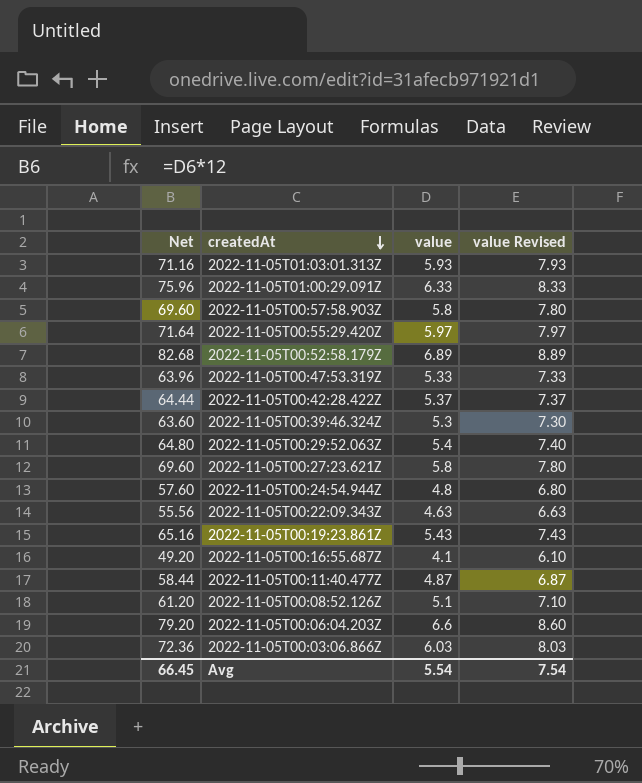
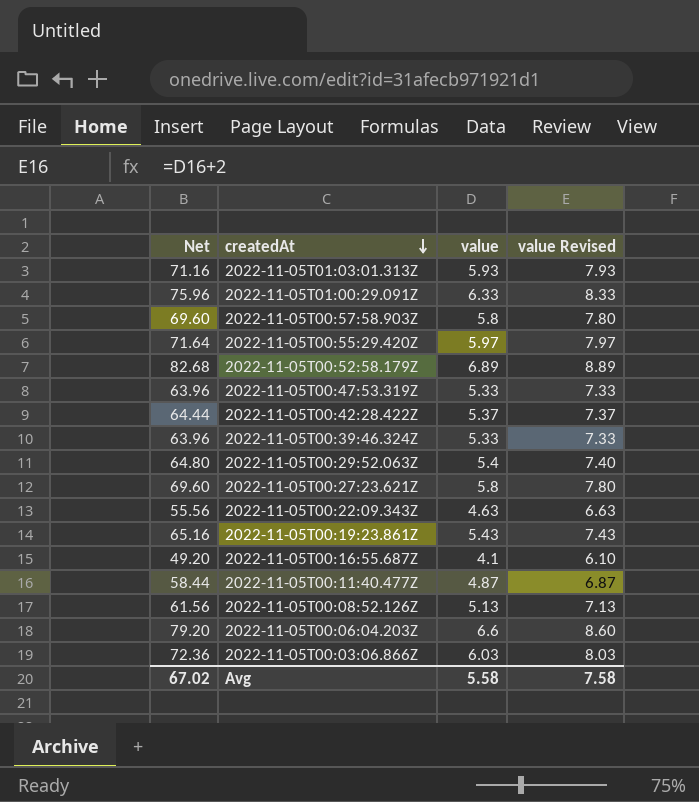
row 2022-11-05T00:24:54.944Z: 57.60 | 4.8 | 6.80 -> none
2022-11-05T00:39:46.324Z | Net: 63.60 -> 63.96
2022-11-05T00:39:46.324Z | value: 5.3 -> 5.33
2022-11-05T00:39:46.324Z | value Revised: 7.30 -> 7.33
2022-11-05T00:08:52.126Z | Net: 61.20 -> 61.56
2022-11-05T00:08:52.126Z | value: 5.1 -> 5.13
2022-11-05T00:08:52.126Z | value Revised: 7.10 -> 7.13
Avg | Net: 66.45 -> 67.02
Avg | value: 5.54 -> 5.58
Avg | value Revised: 7.54 -> 7.58

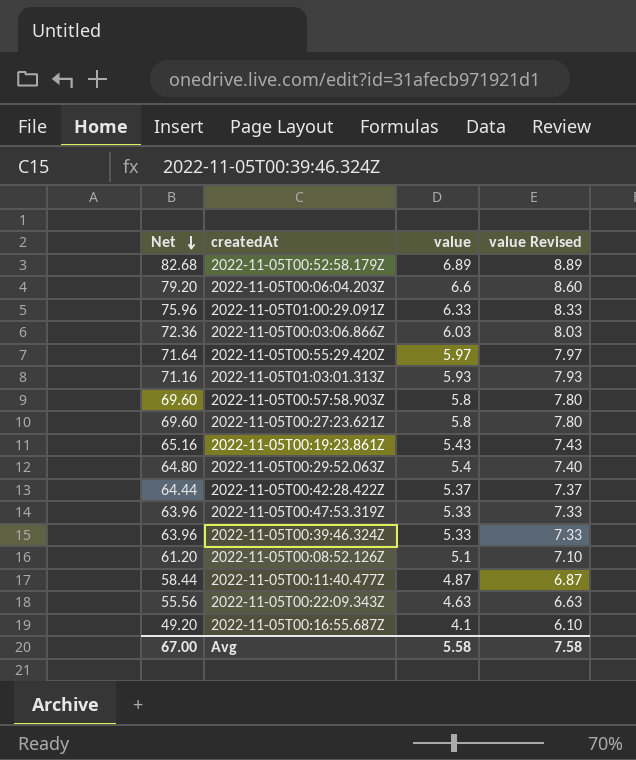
row order: createdAt descending -> Net descending
2022-11-05T00:08:52.126Z | Net: 61.56 -> 61.20
2022-11-05T00:08:52.126Z | value: 5.13 -> 5.1
2022-11-05T00:08:52.126Z | value Revised: 7.13 -> 7.10
Avg | Net: 67.02 -> 67.00

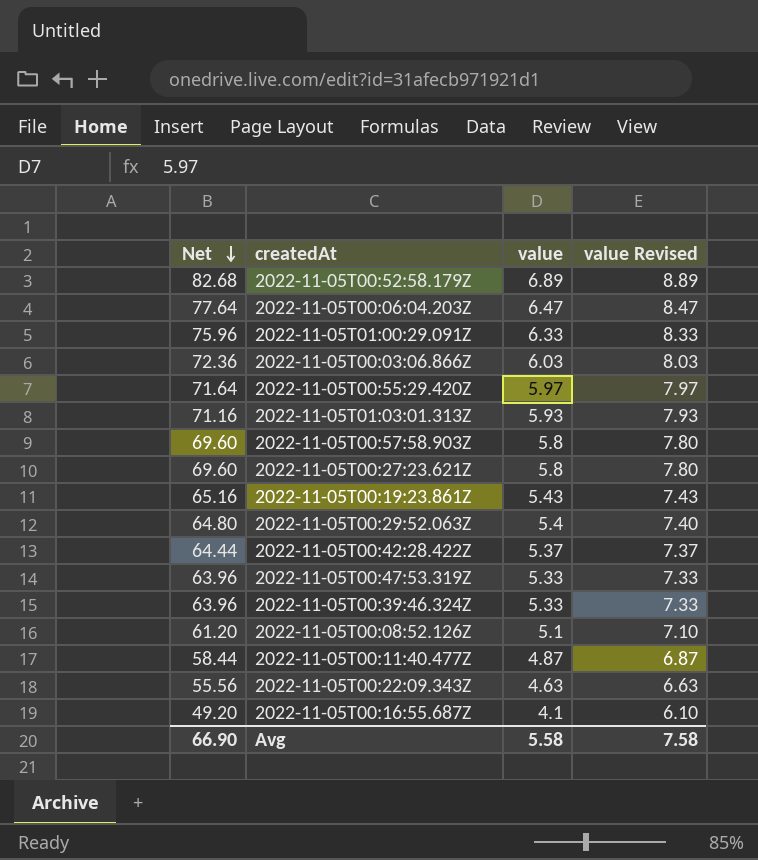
2022-11-05T00:06:04.203Z | Net: 79.20 -> 77.64
2022-11-05T00:06:04.203Z | value: 6.6 -> 6.47
2022-11-05T00:06:04.203Z | value Revised: 8.60 -> 8.47
Avg | Net: 67.00 -> 66.90

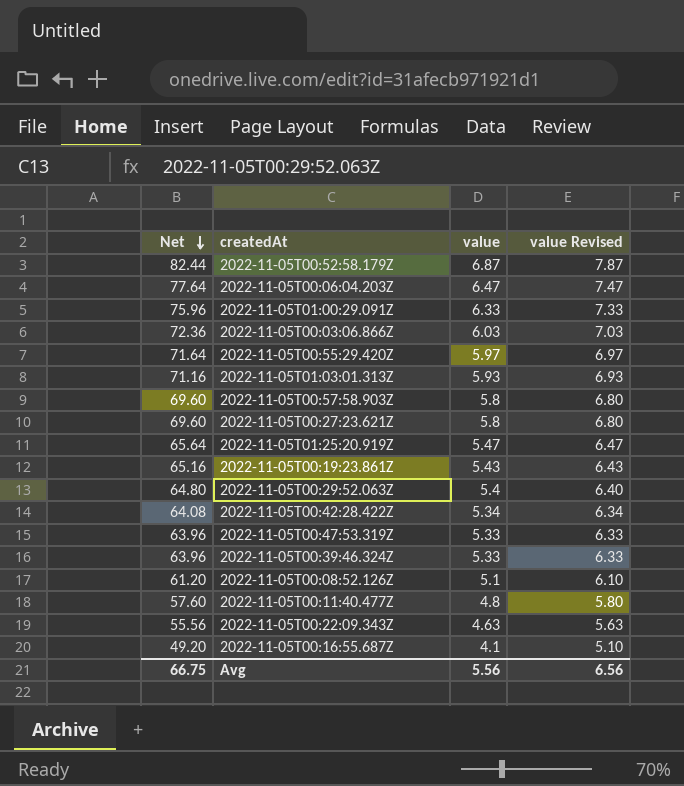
column value Revised | formula: [value] + 2 -> [value] + 1
2022-11-05T00:52:58.179Z | Net: 82.68 -> 82.44
2022-11-05T00:52:58.179Z | value: 6.89 -> 6.87
row 2022-11-05T01:25:20.919Z: none -> 65.64 | 5.47 | 6.47
2022-11-05T00:42:28.422Z | Net: 64.44 -> 64.08
2022-11-05T00:42:28.422Z | value: 5.37 -> 5.34
2022-11-05T00:11:40.477Z | Net: 58.44 -> 57.60
2022-11-05T00:11:40.477Z | value: 4.87 -> 4.8
Avg | Net: 66.90 -> 66.75
Avg | value: 5.58 -> 5.56
Avg | value Revised: 7.58 -> 6.56

